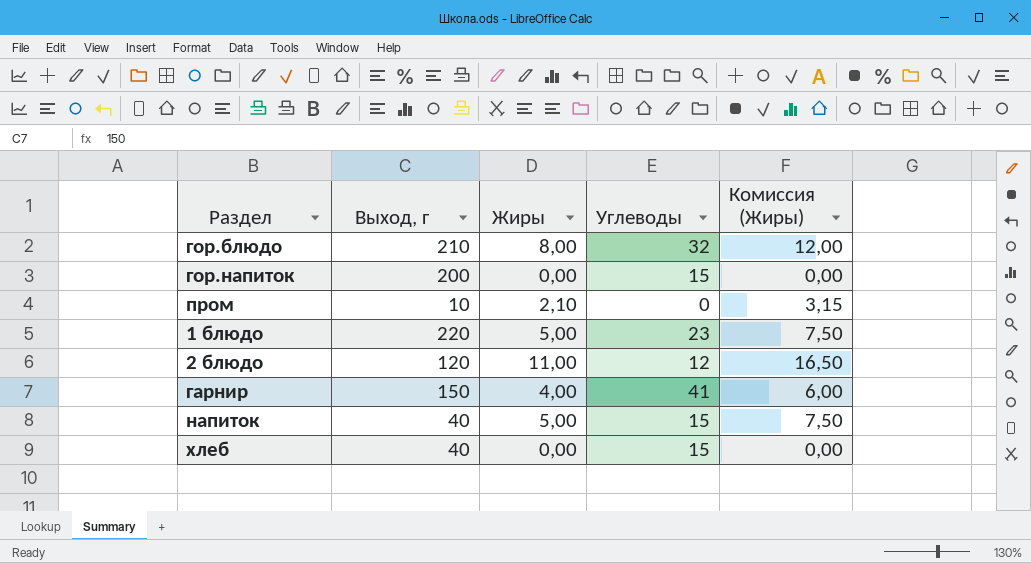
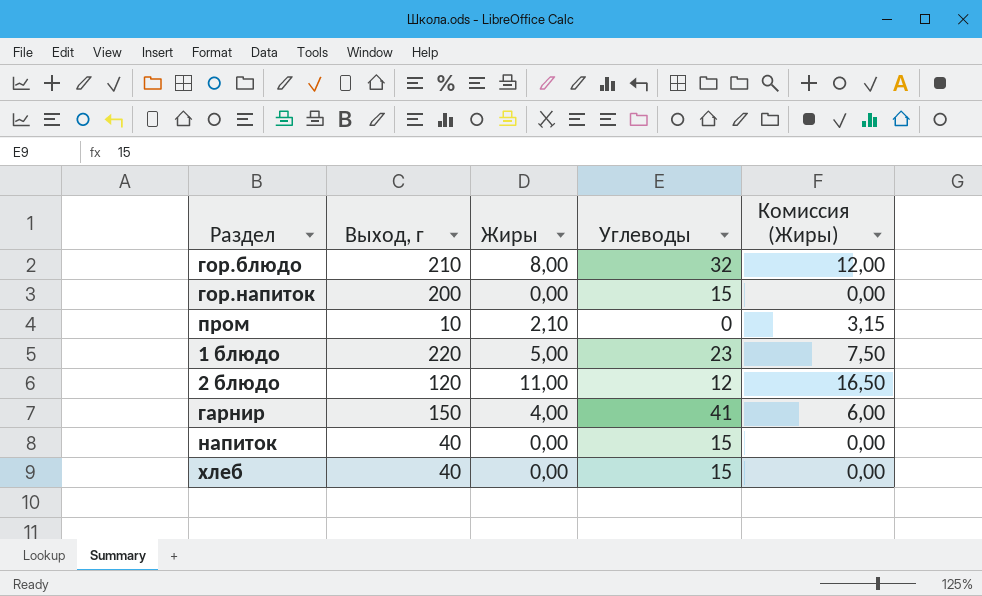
напиток | Жиры: 5,00 -> 0,00
напиток | Комиссия (Жиры): 7,50 -> 0,00

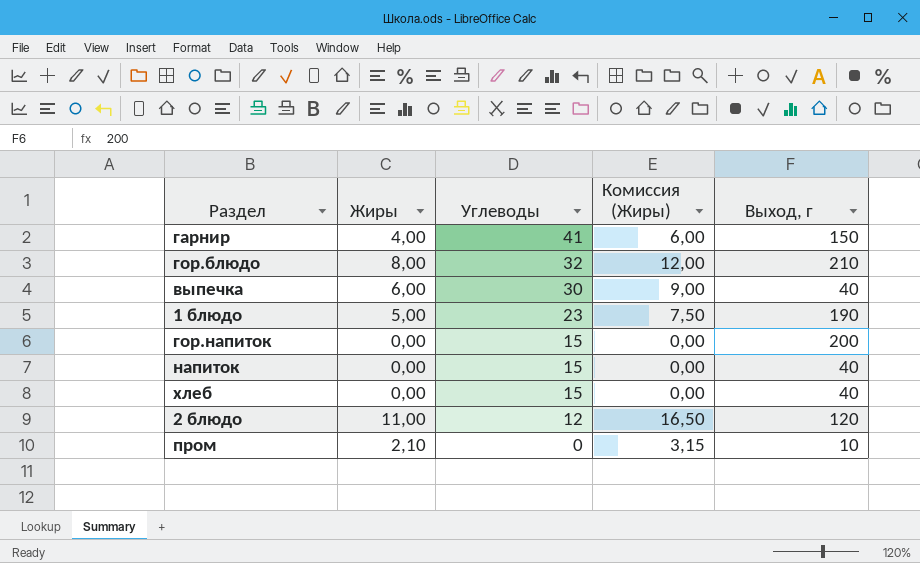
row order: none -> Углеводы descending
column Выход, г | position: 2 -> 5
row выпечка: none -> 6,00 | 30 | 9,00 | 40
1 блюдо | Выход, г: 220 -> 190

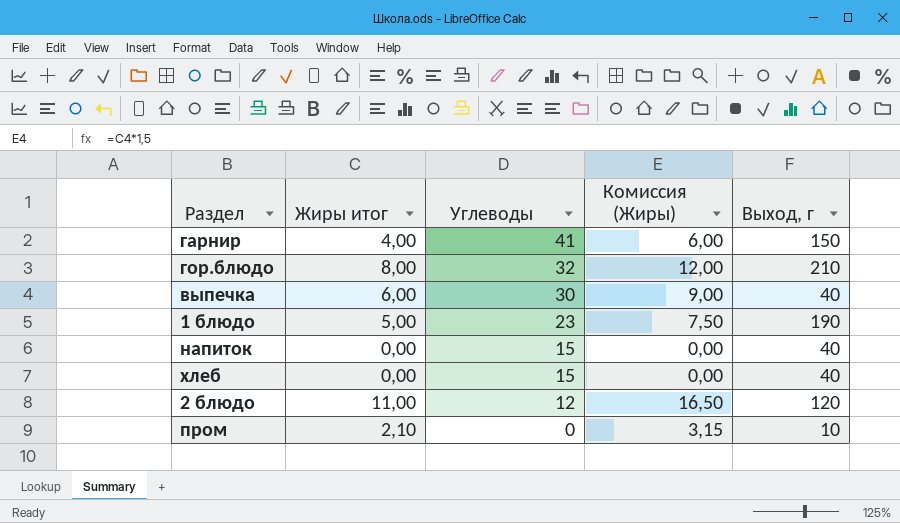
column name: Жиры -> Жиры итог
row гор.напиток: 0,00 | 15 | 0,00 | 200 -> none

